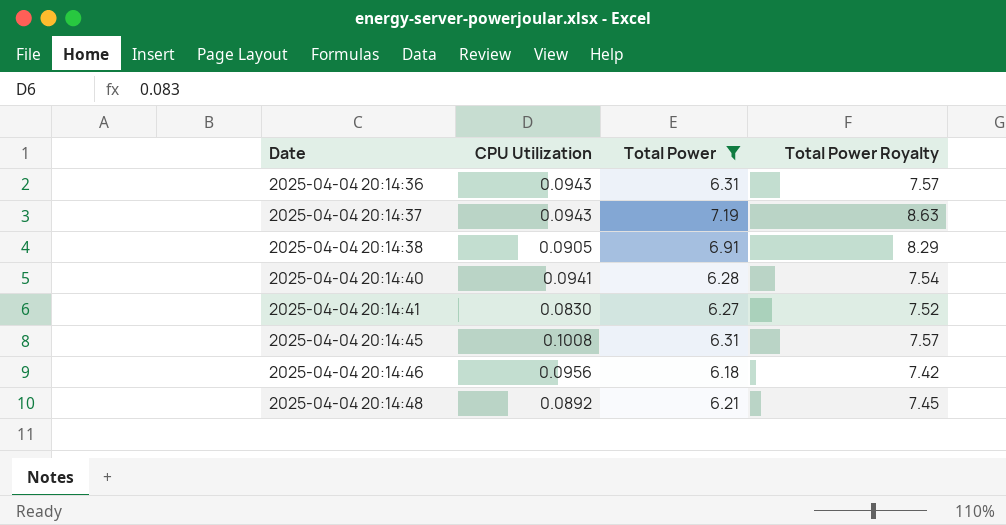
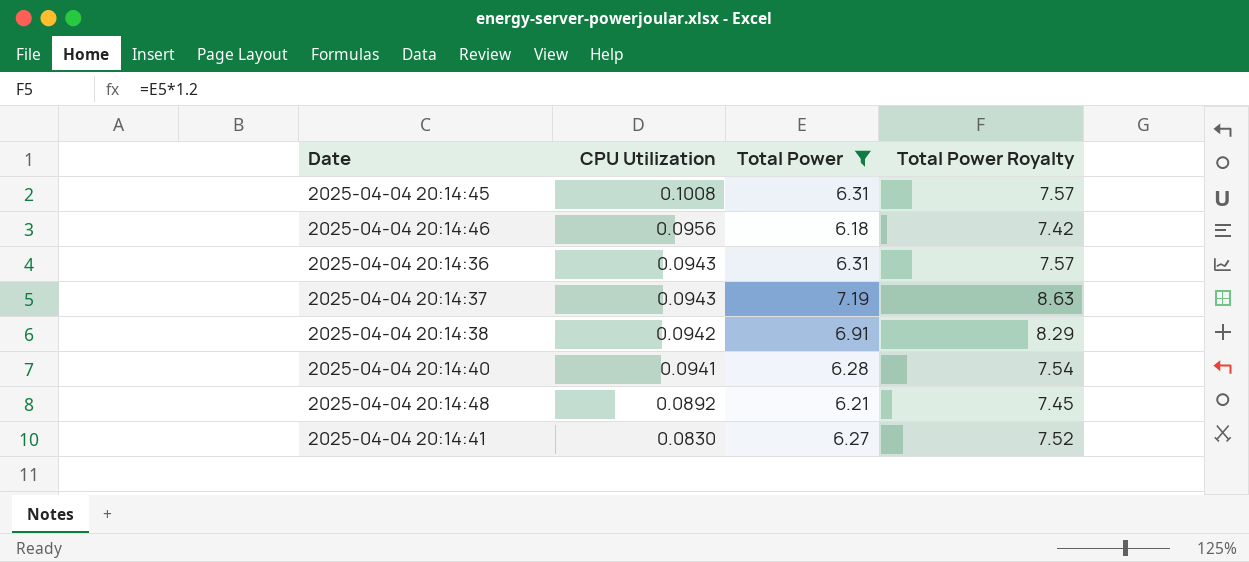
row order: Date ascending -> CPU Utilization descending
2025-04-04 20:14:38 | CPU Utilization: 0.0905 -> 0.0942

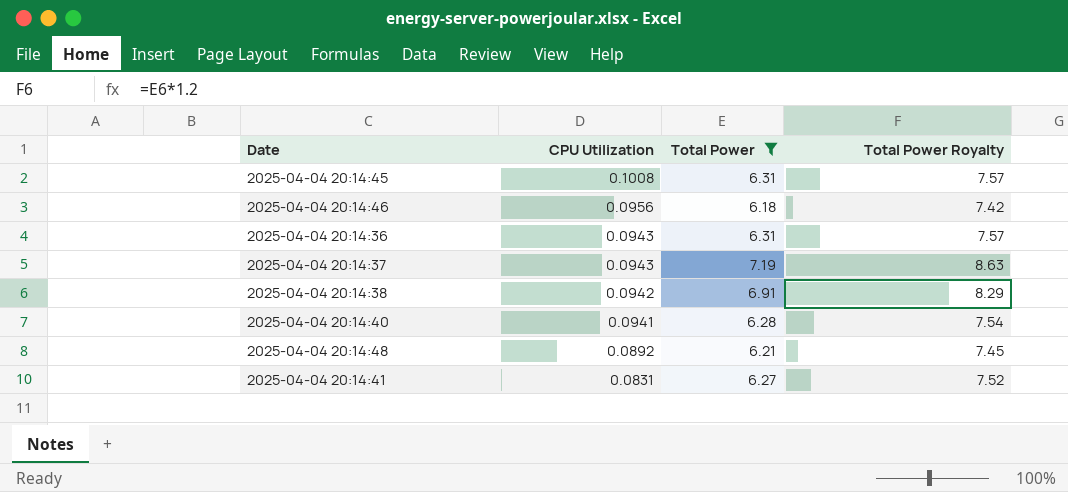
2025-04-04 20:14:41 | CPU Utilization: 0.0830 -> 0.0831

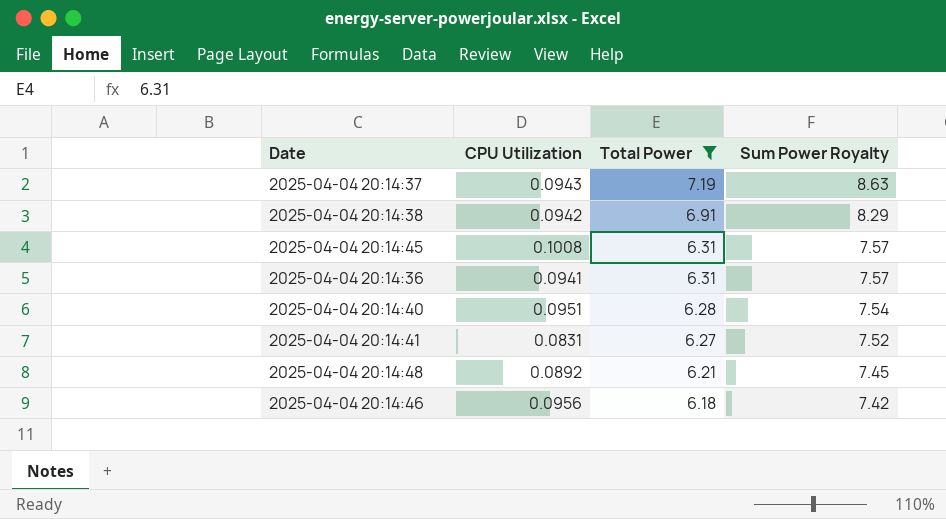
row order: CPU Utilization descending -> Total Power descending
column name: Total Power Royalty -> Sum Power Royalty
2025-04-04 20:14:36 | CPU Utilization: 0.0943 -> 0.0941
2025-04-04 20:14:40 | CPU Utilization: 0.0941 -> 0.0951

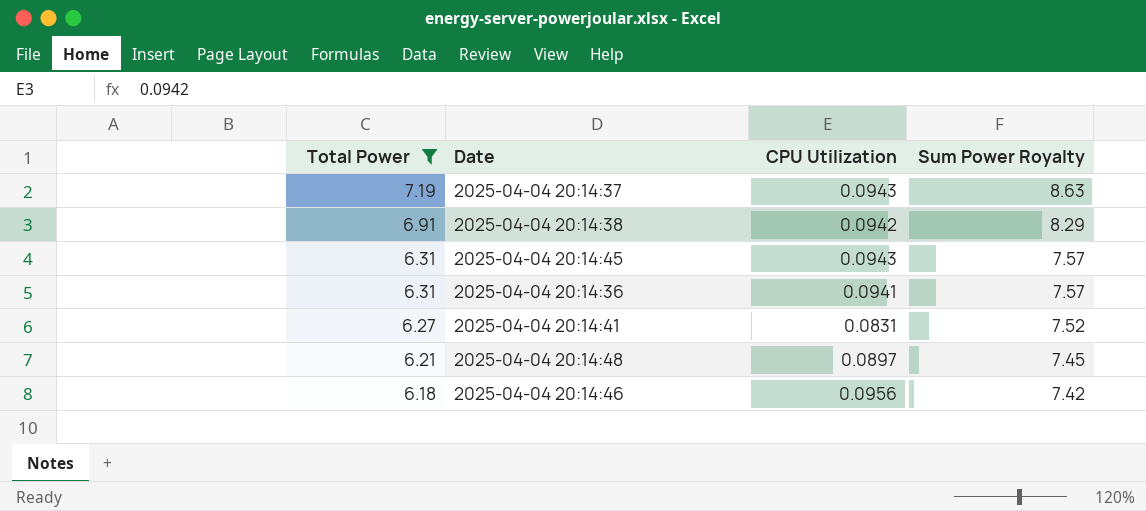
column Total Power | position: 3 -> 1
row 2025-04-04 20:14:40: 0.0951 | 6.28 | 7.54 -> none
2025-04-04 20:14:45 | CPU Utilization: 0.1008 -> 0.0943
2025-04-04 20:14:48 | CPU Utilization: 0.0892 -> 0.0897

